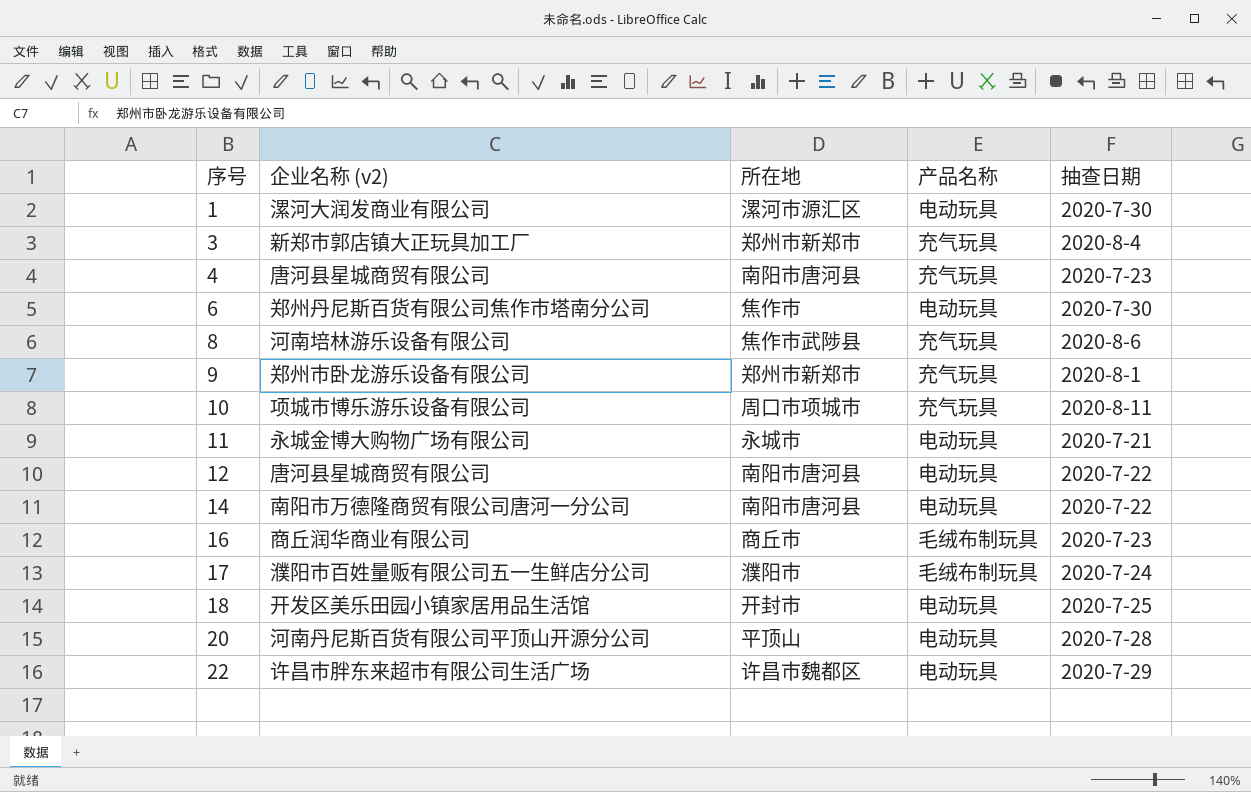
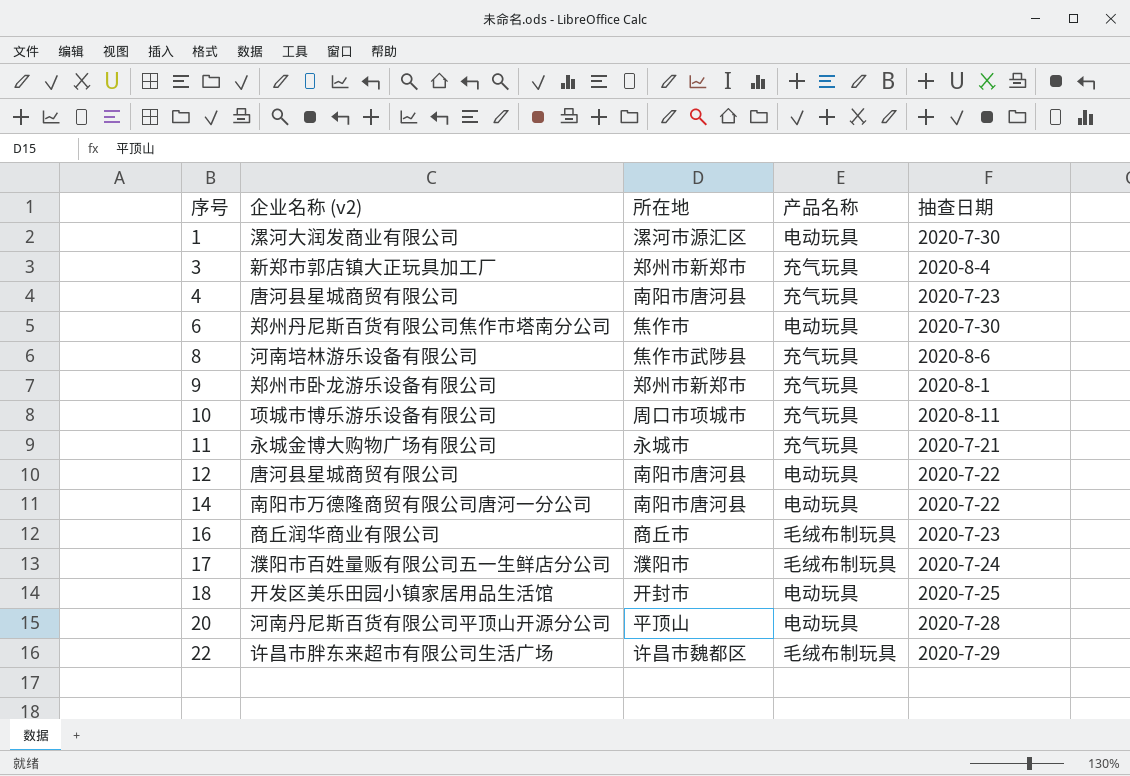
11 | 产品名称: 电动玩具 -> 充气玩具
22 | 产品名称: 电动玩具 -> 毛绒布制玩具

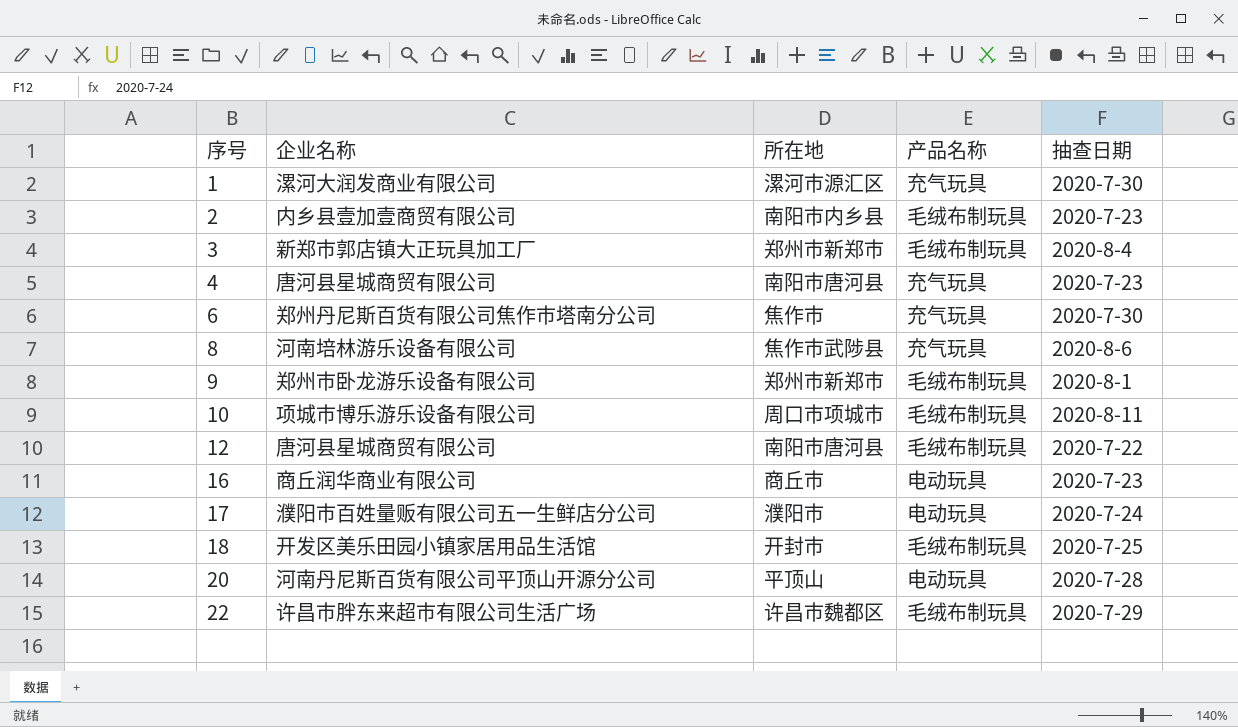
column name: 企业名称 (v2) -> 企业名称
row 11: 永城金博大购物广场有限公司 | 永城市 | 充气玩具 | 2020-7-21 -> none
row 14: 南阳市万德隆商贸有限公司唐河一分公司 | 南阳市唐河县 | 电动玩具 | 2020-7-22 -> none
1 | 产品名称: 电动玩具 -> 充气玩具
row 2: none -> 内乡县壹加壹商贸有限公司 | 南阳市内乡县 | 毛绒布制玩具 | 2020-7-23
3 | 产品名称: 充气玩具 -> 毛绒布制玩具
6 | 产品名称: 电动玩具 -> 充气玩具
9 | 产品名称: 充气玩具 -> 毛绒布制玩具
10 | 产品名称: 充气玩具 -> 毛绒布制玩具
12 | 产品名称: 电动玩具 -> 毛绒布制玩具
16 | 产品名称: 毛绒布制玩具 -> 电动玩具
17 | 产品名称: 毛绒布制玩具 -> 电动玩具
18 | 产品名称: 电动玩具 -> 毛绒布制玩具

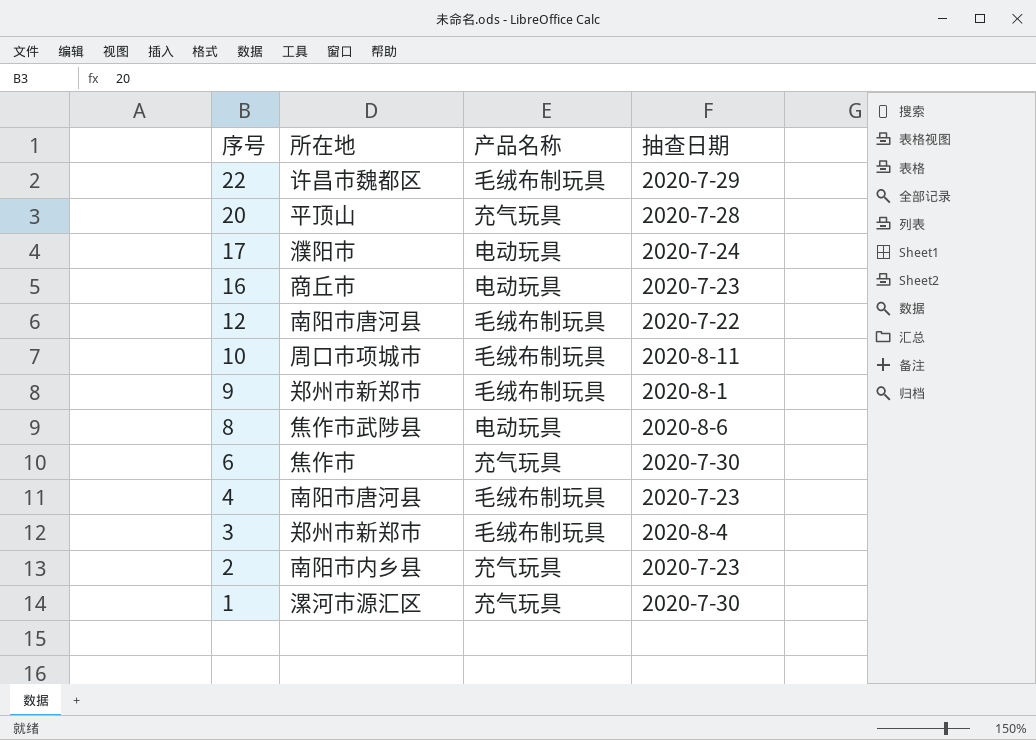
row order: 序号 ascending -> 序号 descending
column 企业名称 | position: 2 -> none
row 18: 开发区美乐田园小镇家居用品生活馆 | 开封市 | 毛绒布制玩具 | 2020-7-25 -> none
20 | 产品名称: 电动玩具 -> 充气玩具
8 | 产品名称: 充气玩具 -> 电动玩具
4 | 产品名称: 充气玩具 -> 毛绒布制玩具
2 | 产品名称: 毛绒布制玩具 -> 充气玩具

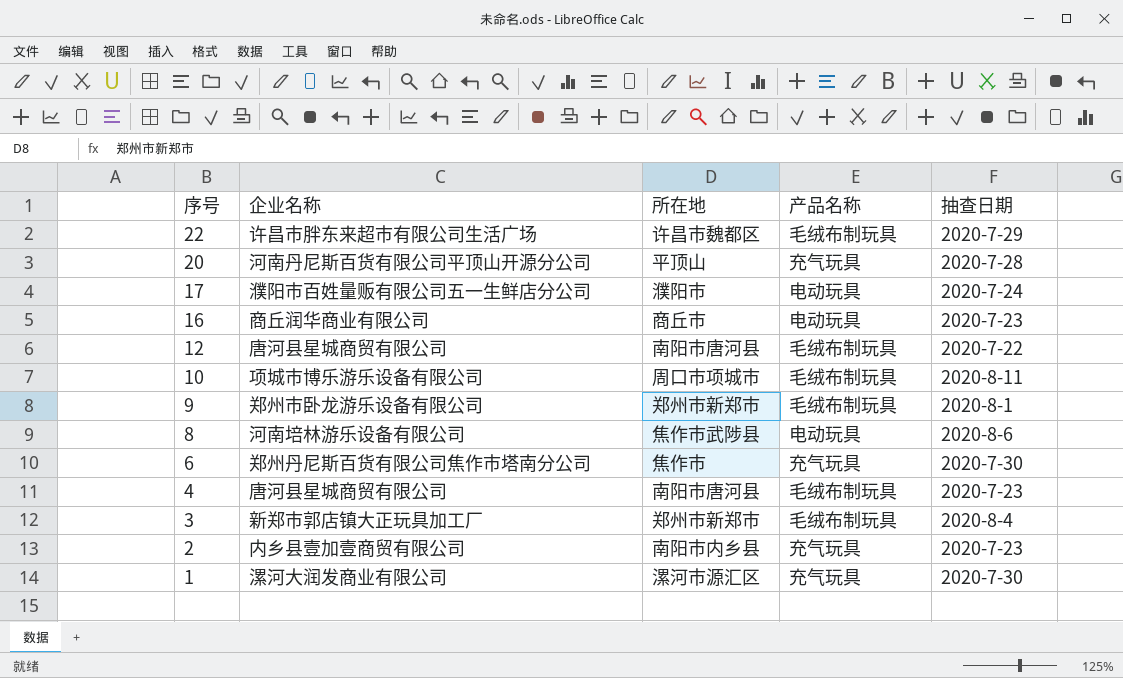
column 企业名称 | position: none -> 2

